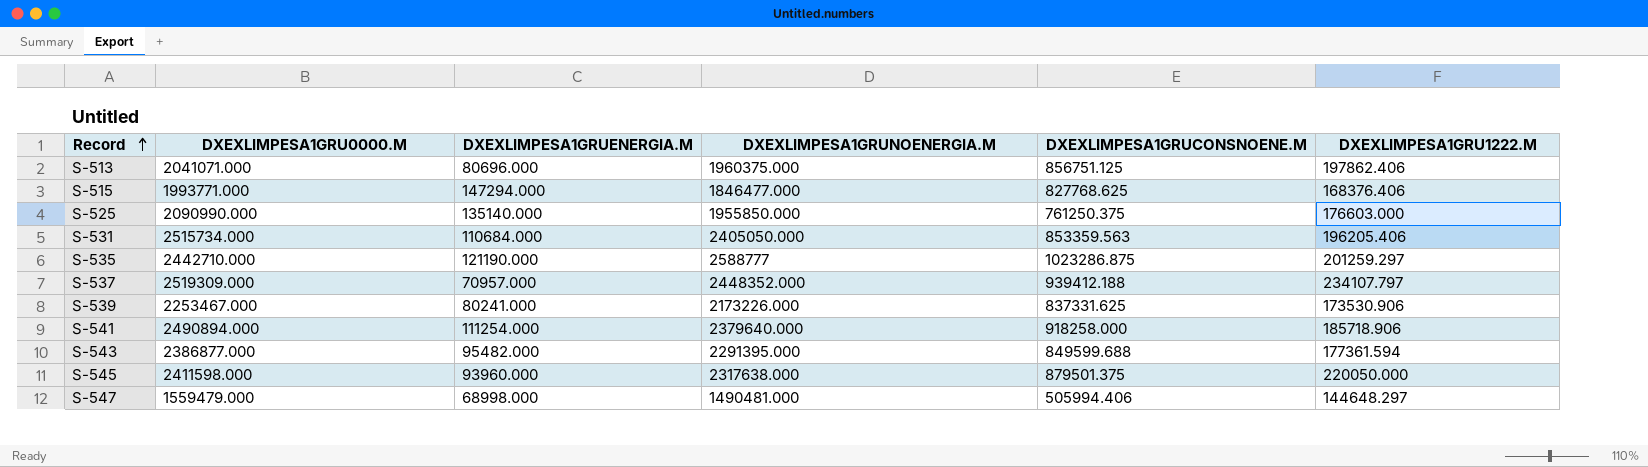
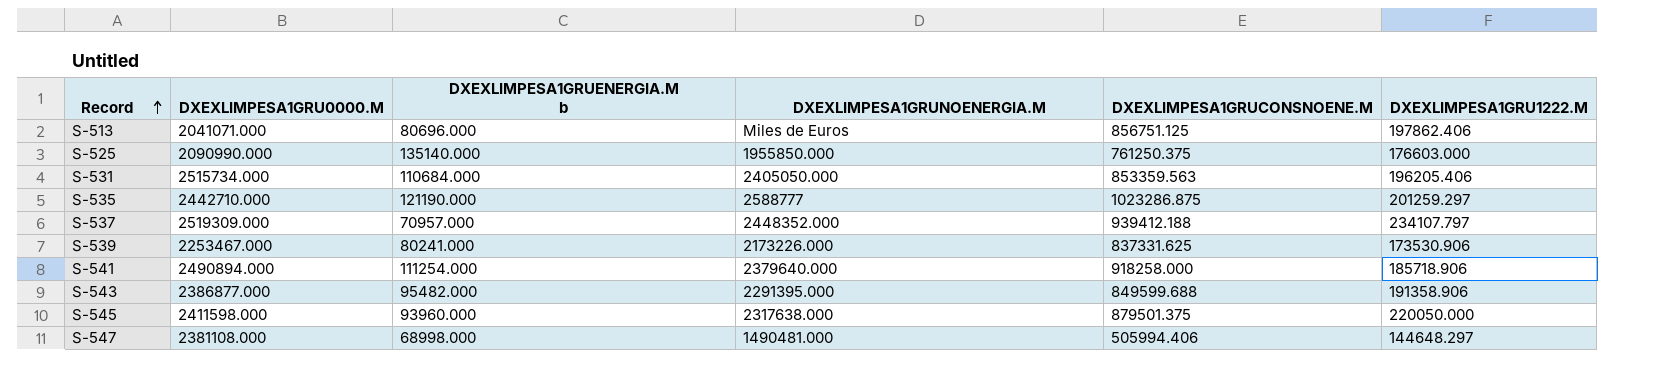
column name: DXEXLIMPESA1GRUENERGIA.M -> DXEXLIMPESA1GRUENERGIA.M b
row S-515: 1993771.000 | 147294.000 | 1846477.000 | 827768.625 | 168376.406 -> none
S-513 | DXEXLIMPESA1GRUNOENERGIA.M: 1960375.000 -> Miles de Euros
S-543 | DXEXLIMPESA1GRU1222.M: 177361.594 -> 191358.906
S-547 | DXEXLIMPESA1GRU0000.M: 1559479.000 -> 2381108.000

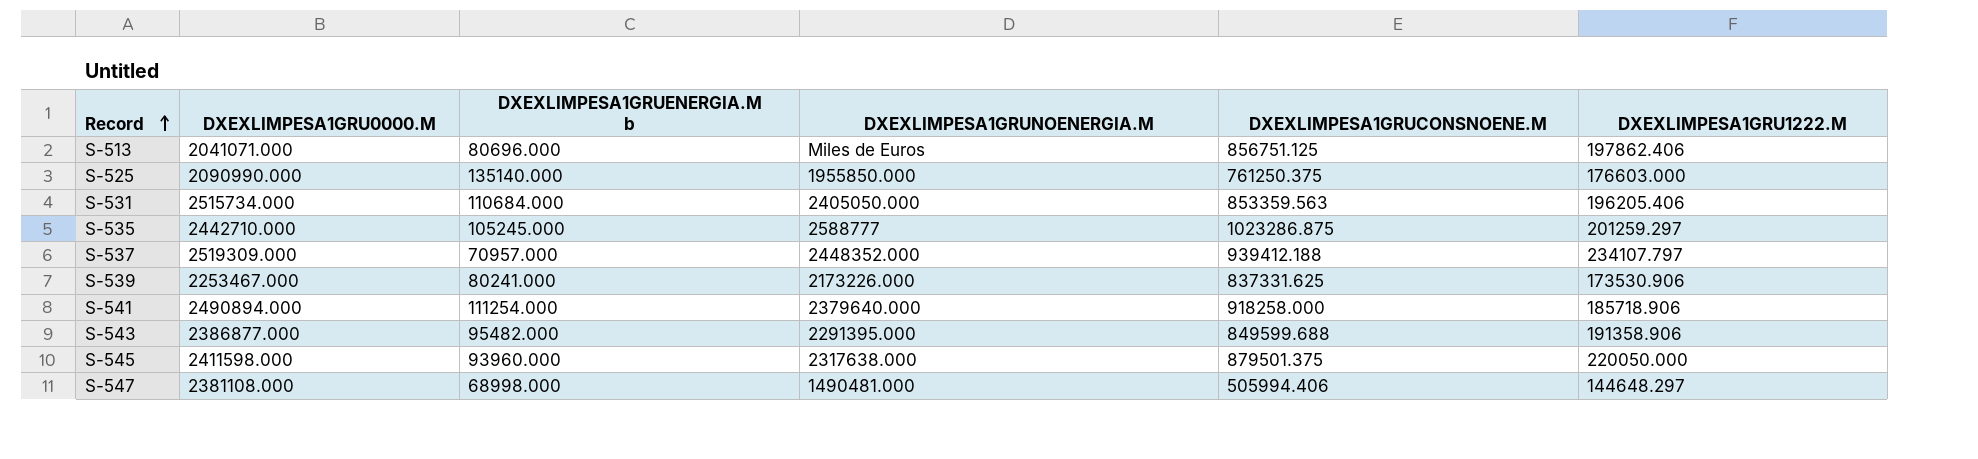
S-535 | DXEXLIMPESA1GRUENERGIA.M b: 121190.000 -> 105245.000

